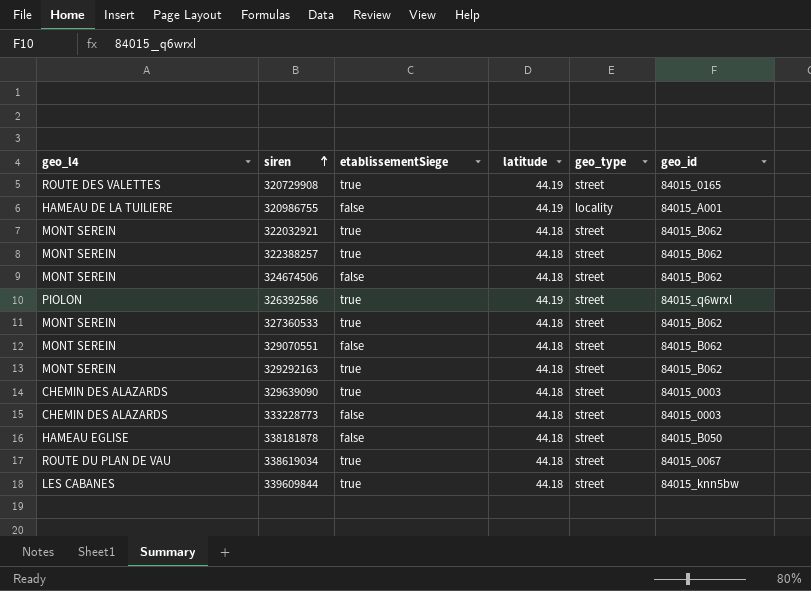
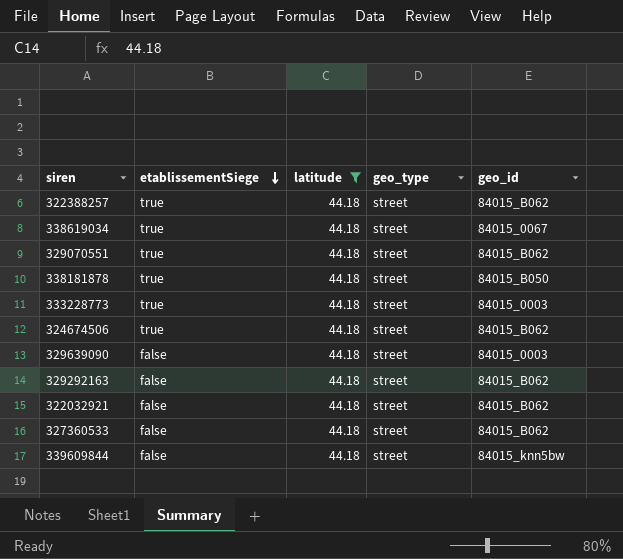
filter: none -> latitude = 44.18
row order: siren ascending -> etablissementSiege descending
column geo_l4 | position: 1 -> none
329070551 | etablissementSiege: false -> true
338181878 | etablissementSiege: false -> true
333228773 | etablissementSiege: false -> true
324674506 | etablissementSiege: false -> true
329639090 | etablissementSiege: true -> false
329292163 | etablissementSiege: true -> false
322032921 | etablissementSiege: true -> false
327360533 | etablissementSiege: true -> false
339609844 | etablissementSiege: true -> false

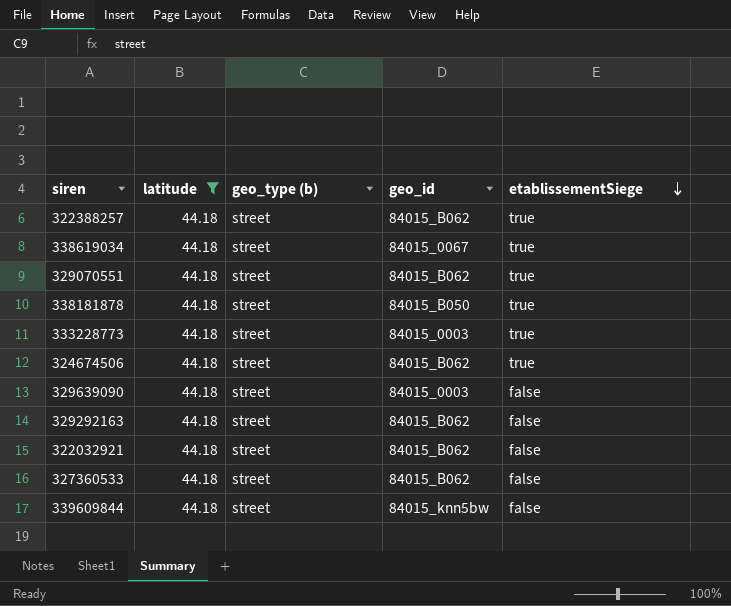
column name: geo_type -> geo_type (b)
column etablissementSiege | position: 2 -> 5

